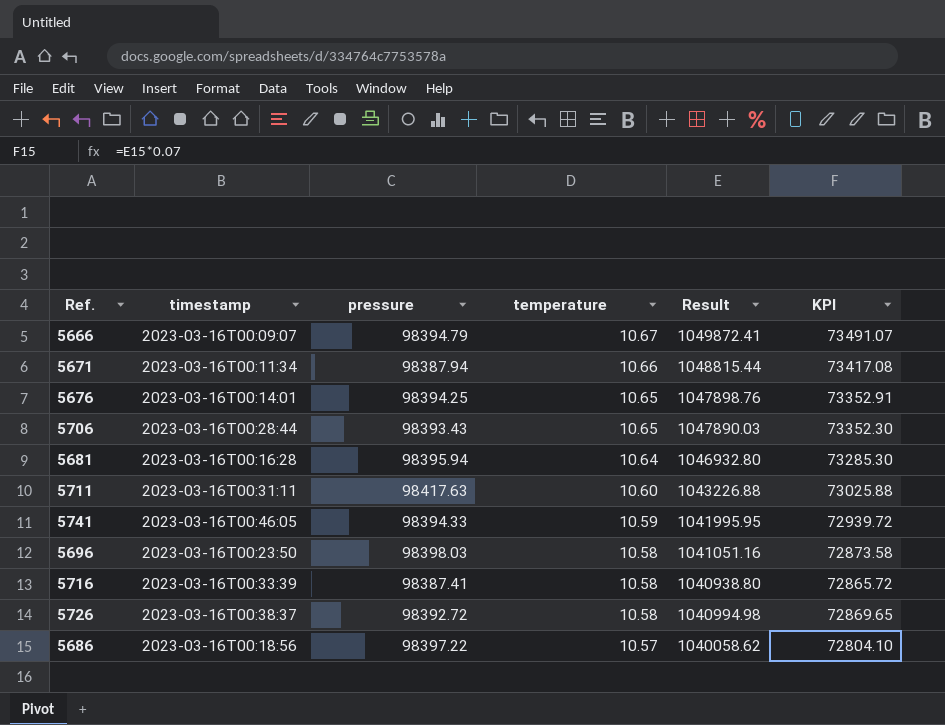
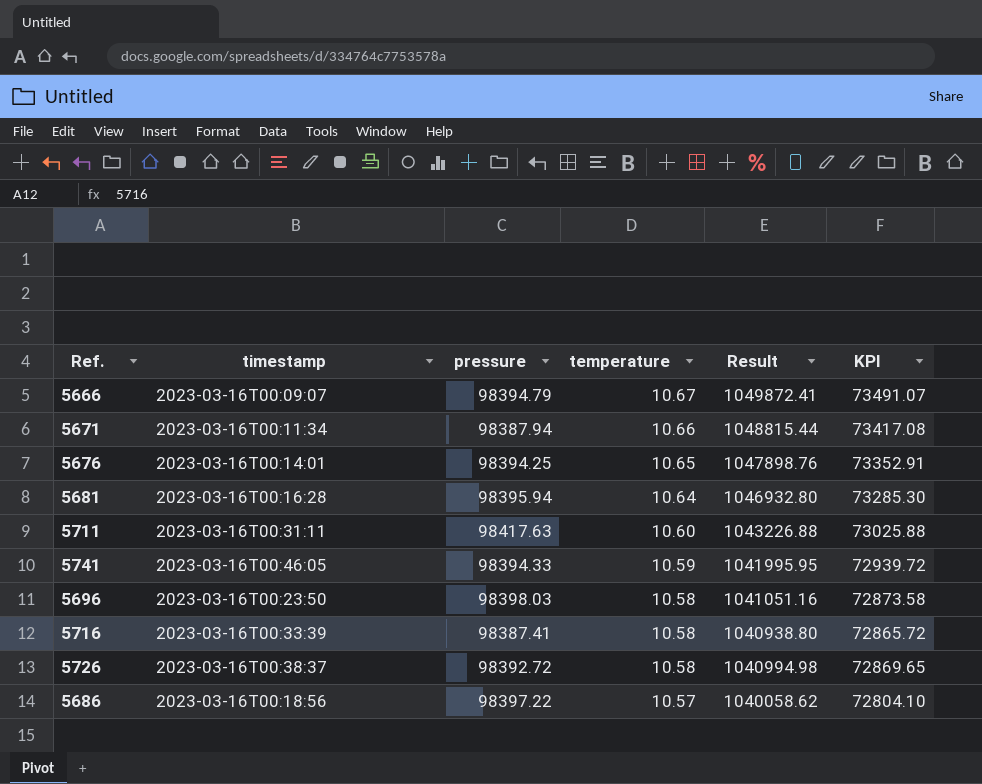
row 5706: 2023-03-16T00:28:44 | 98393.43 | 10.65 | 1047890.03 | 73352.30 -> none

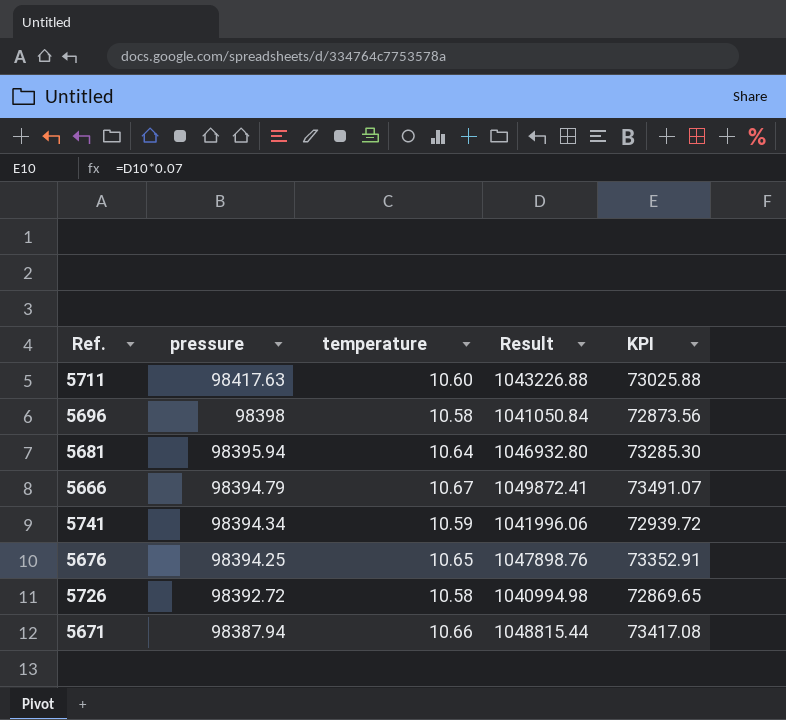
row order: temperature descending -> pressure descending
column timestamp | position: 2 -> none
row 5716: 2023-03-16T00:33:39 | 98387.41 | 10.58 | 1040938.80 | 72865.72 -> none
row 5686: 2023-03-16T00:18:56 | 98397.22 | 10.57 | 1040058.62 | 72804.10 -> none
5696 | pressure: 98398.03 -> 98398
5696 | Result: 1041051.16 -> 1041050.84
5696 | KPI: 72873.58 -> 72873.56
5741 | pressure: 98394.33 -> 98394.34
5741 | Result: 1041995.95 -> 1041996.06

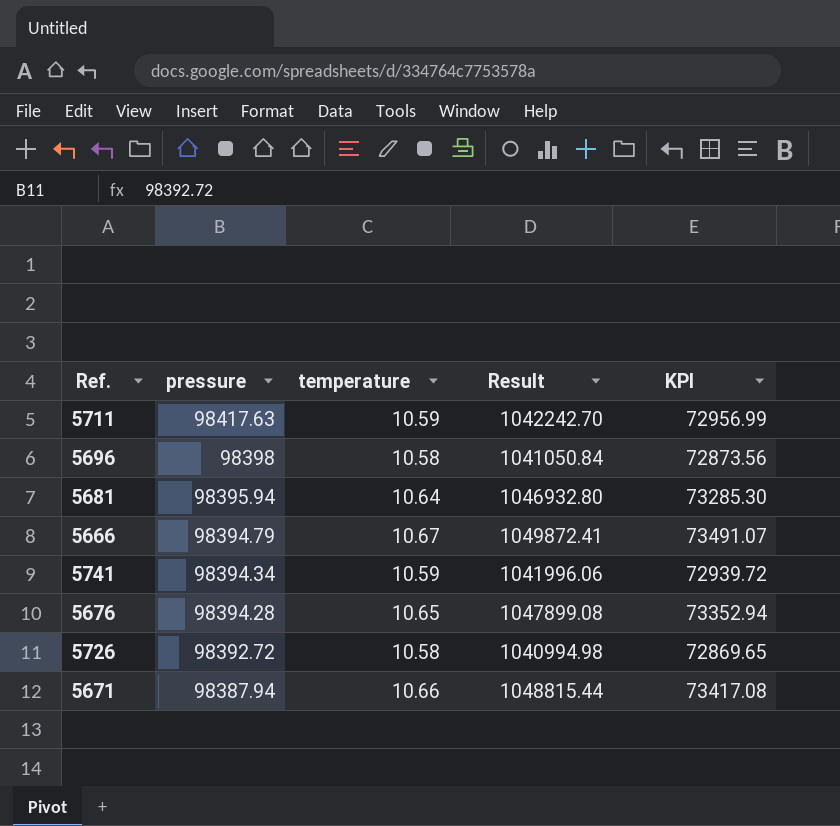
5711 | temperature: 10.60 -> 10.59
5711 | Result: 1043226.88 -> 1042242.70
5711 | KPI: 73025.88 -> 72956.99
5676 | pressure: 98394.25 -> 98394.28
5676 | Result: 1047898.76 -> 1047899.08
5676 | KPI: 73352.91 -> 73352.94

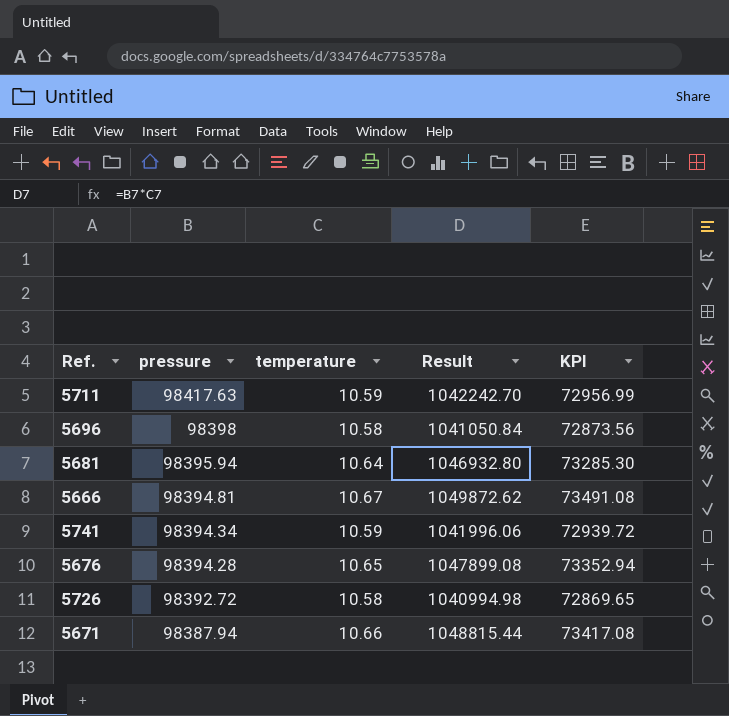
5666 | pressure: 98394.79 -> 98394.81
5666 | Result: 1049872.41 -> 1049872.62
5666 | KPI: 73491.07 -> 73491.08

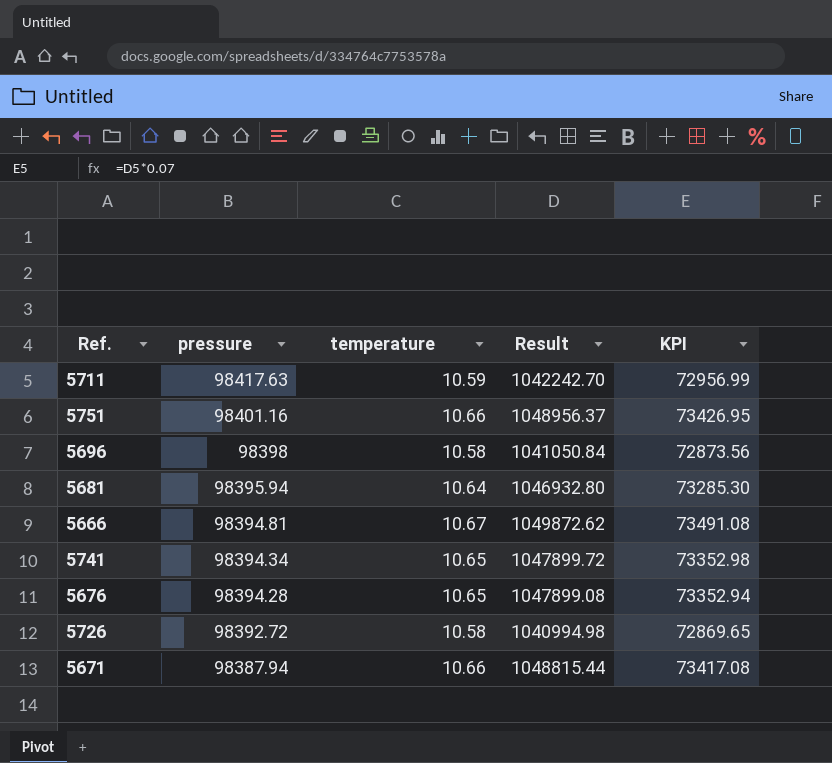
row 5751: none -> 98401.16 | 10.66 | 1048956.37 | 73426.95
5741 | temperature: 10.59 -> 10.65
5741 | Result: 1041996.06 -> 1047899.72
5741 | KPI: 72939.72 -> 73352.98

